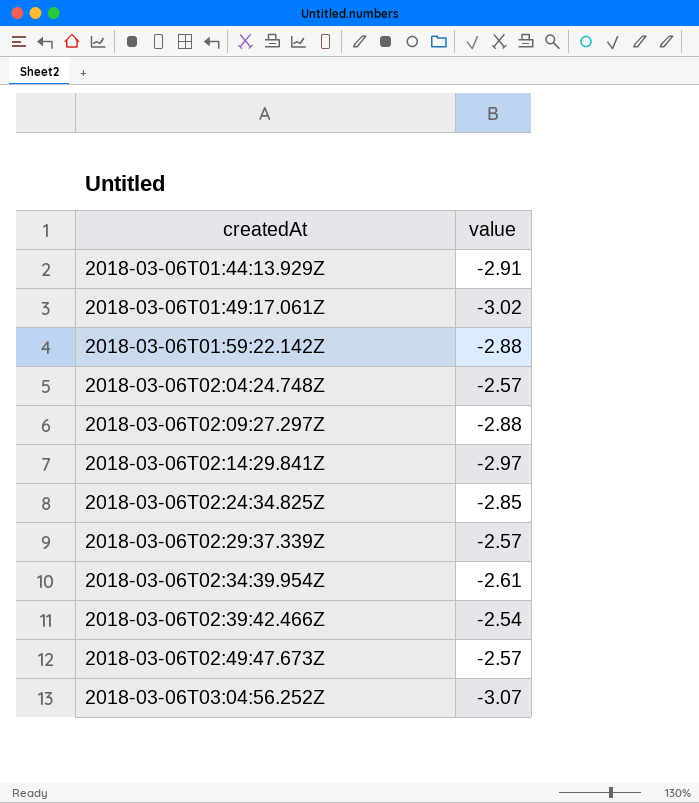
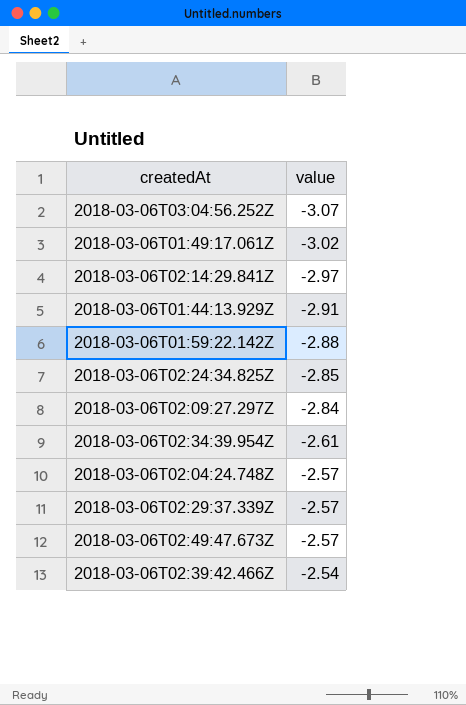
row order: createdAt ascending -> value ascending
2018-03-06T02:09:27.297Z | value: -2.88 -> -2.84

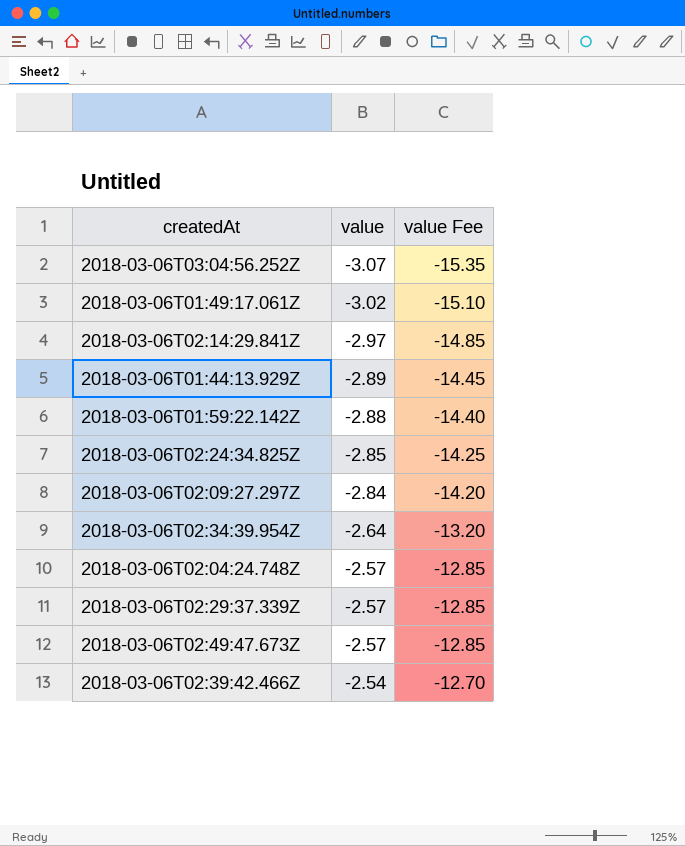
column value Fee | formula: none -> [value] * 5
2018-03-06T01:44:13.929Z | value: -2.91 -> -2.89
2018-03-06T02:34:39.954Z | value: -2.61 -> -2.64

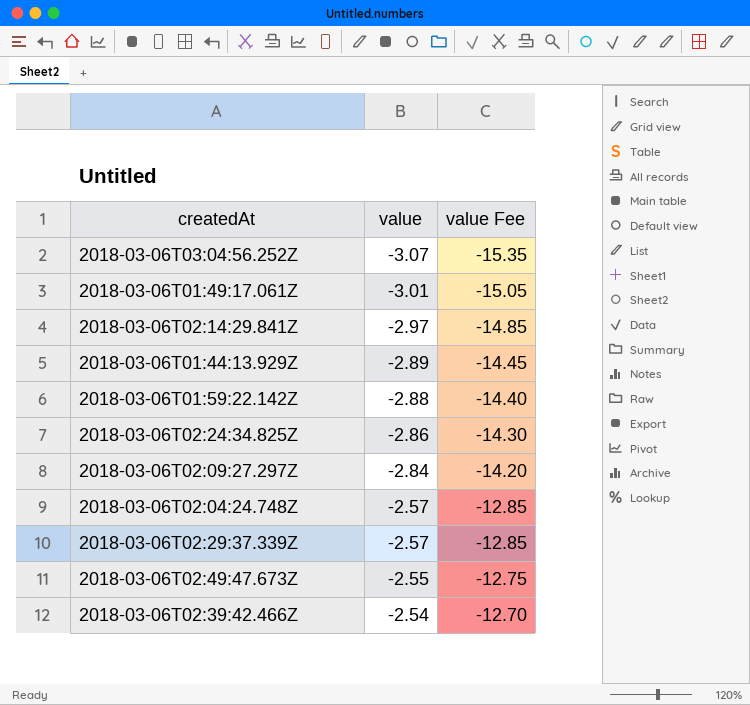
row 2018-03-06T02:34:39.954Z: -2.64 | -13.20 -> none
2018-03-06T01:49:17.061Z | value: -3.02 -> -3.01
2018-03-06T01:49:17.061Z | value Fee: -15.10 -> -15.05
2018-03-06T02:24:34.825Z | value: -2.85 -> -2.86
2018-03-06T02:24:34.825Z | value Fee: -14.25 -> -14.30
2018-03-06T02:49:47.673Z | value: -2.57 -> -2.55
2018-03-06T02:49:47.673Z | value Fee: -12.85 -> -12.75

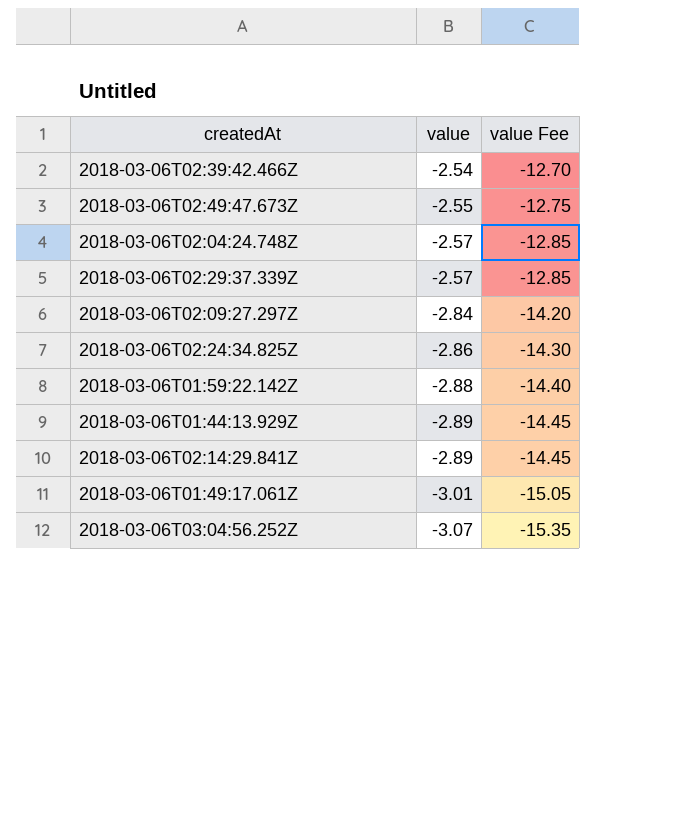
row order: value ascending -> value descending
2018-03-06T02:14:29.841Z | value: -2.97 -> -2.89
2018-03-06T02:14:29.841Z | value Fee: -14.85 -> -14.45

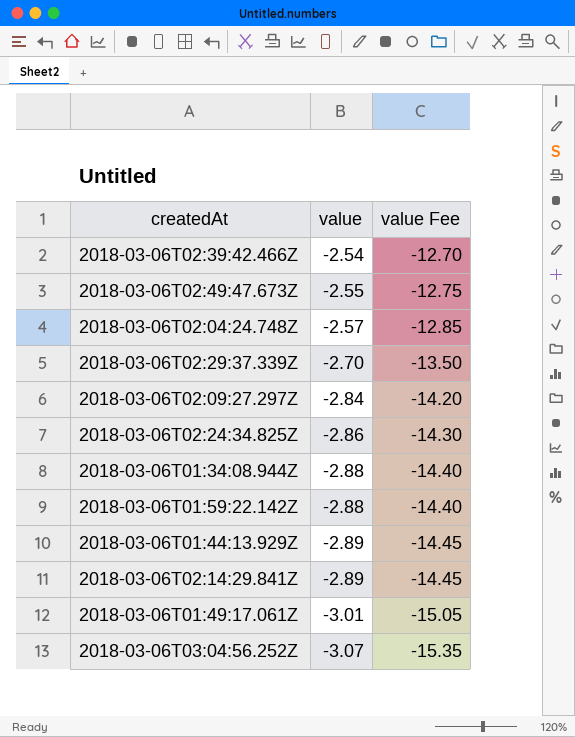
2018-03-06T02:29:37.339Z | value: -2.57 -> -2.70
2018-03-06T02:29:37.339Z | value Fee: -12.85 -> -13.50
row 2018-03-06T01:34:08.944Z: none -> -2.88 | -14.40

